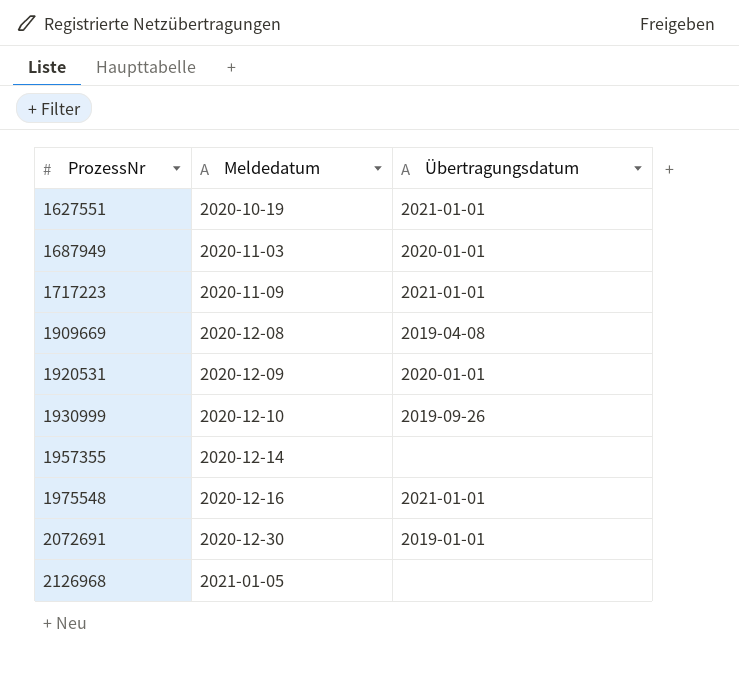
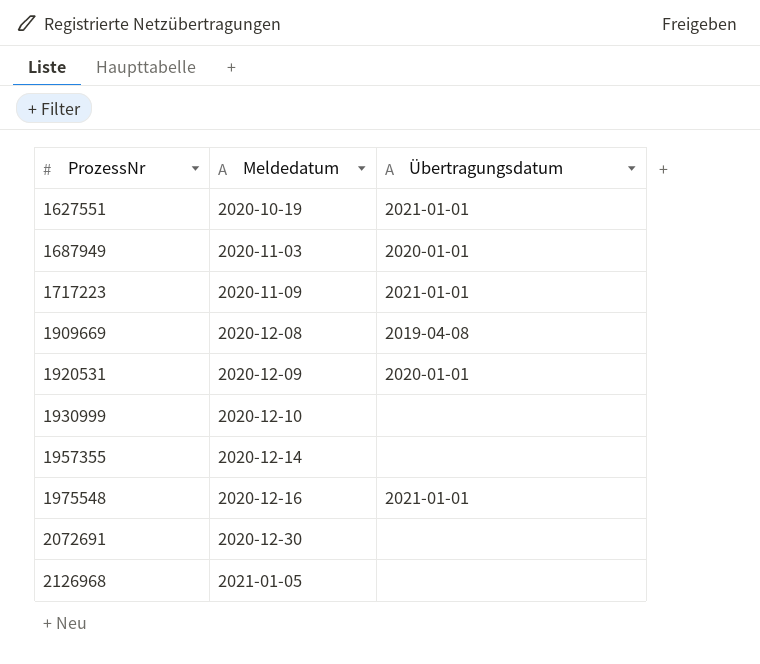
1930999 | Übertragungsdatum: 2019-09-26 -> none
2072691 | Übertragungsdatum: 2019-01-01 -> none

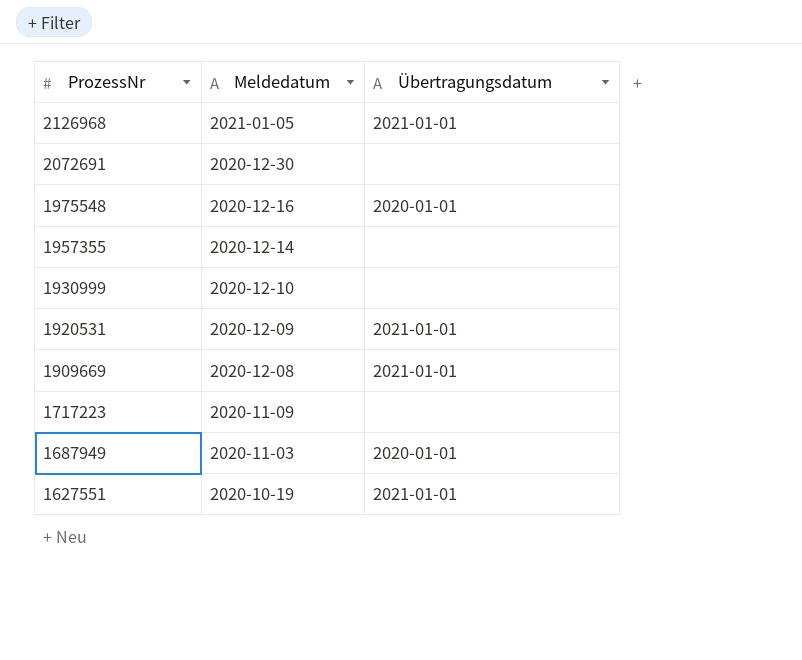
row order: ProzessNr ascending -> ProzessNr descending
2126968 | Übertragungsdatum: none -> 2021-01-01
1975548 | Übertragungsdatum: 2021-01-01 -> 2020-01-01
1920531 | Übertragungsdatum: 2020-01-01 -> 2021-01-01
1909669 | Übertragungsdatum: 2019-04-08 -> 2021-01-01
1717223 | Übertragungsdatum: 2021-01-01 -> none

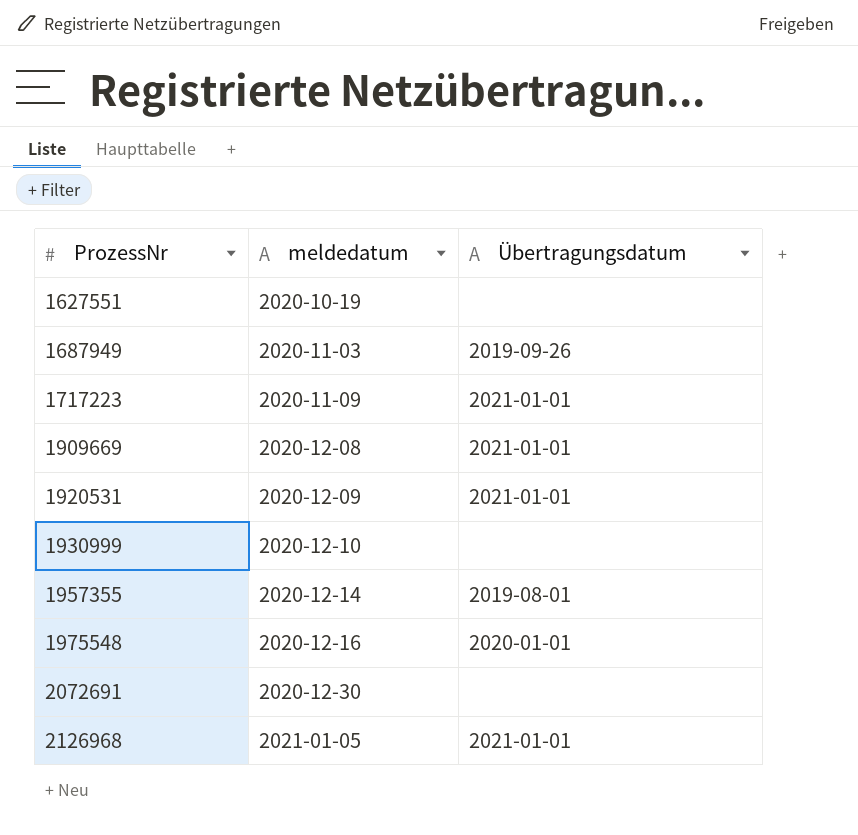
row order: ProzessNr descending -> ProzessNr ascending
column name: Meldedatum -> meldedatum
1627551 | Übertragungsdatum: 2021-01-01 -> none
1687949 | Übertragungsdatum: 2020-01-01 -> 2019-09-26
1717223 | Übertragungsdatum: none -> 2021-01-01
1957355 | Übertragungsdatum: none -> 2019-08-01

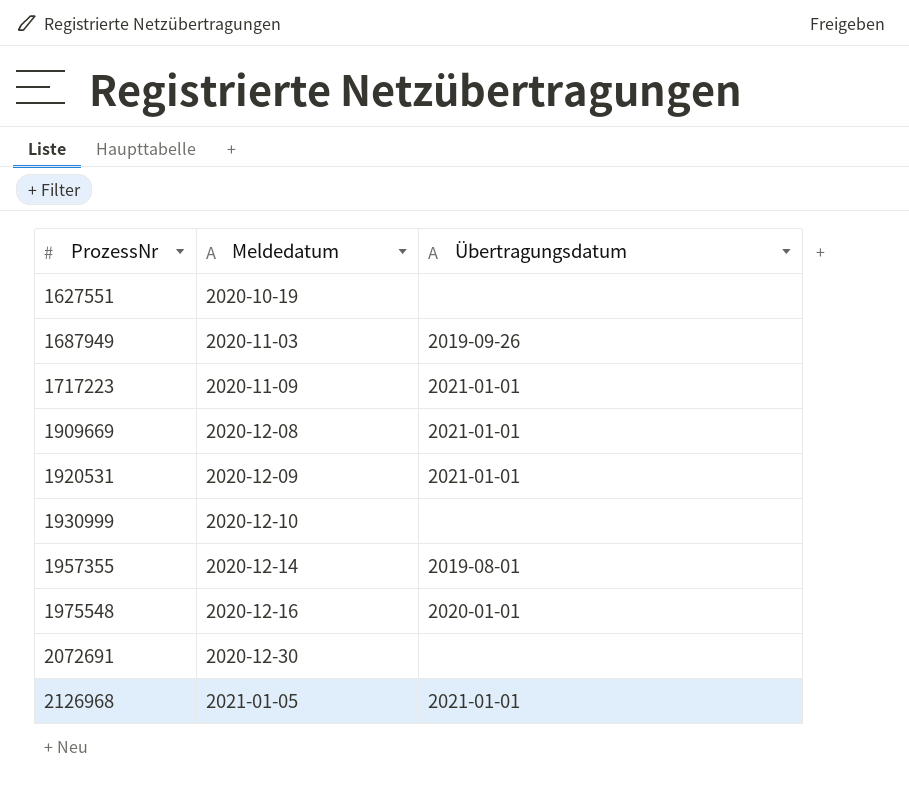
column name: meldedatum -> Meldedatum

